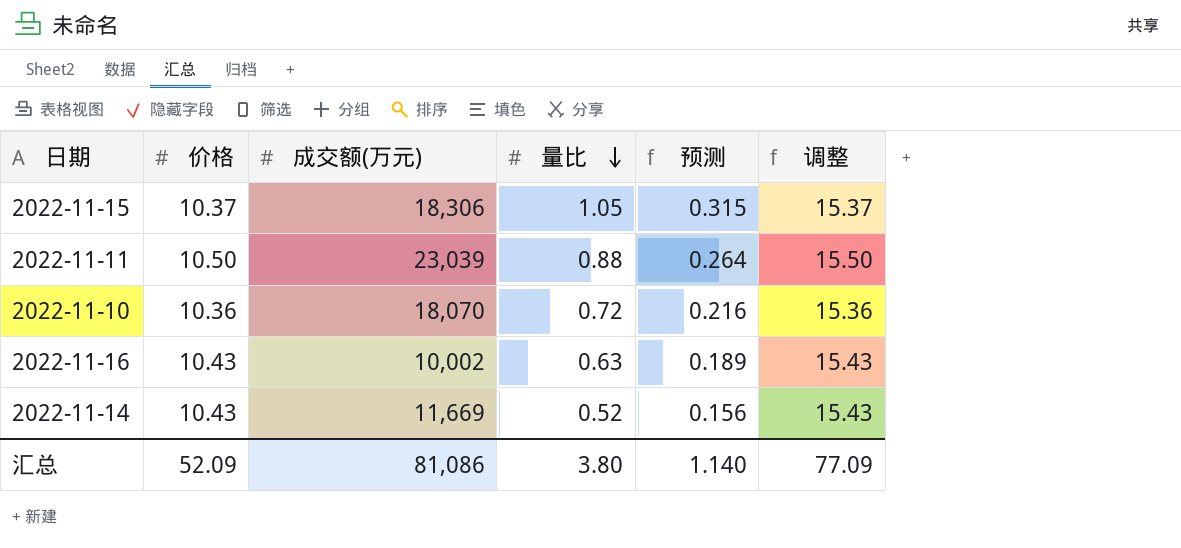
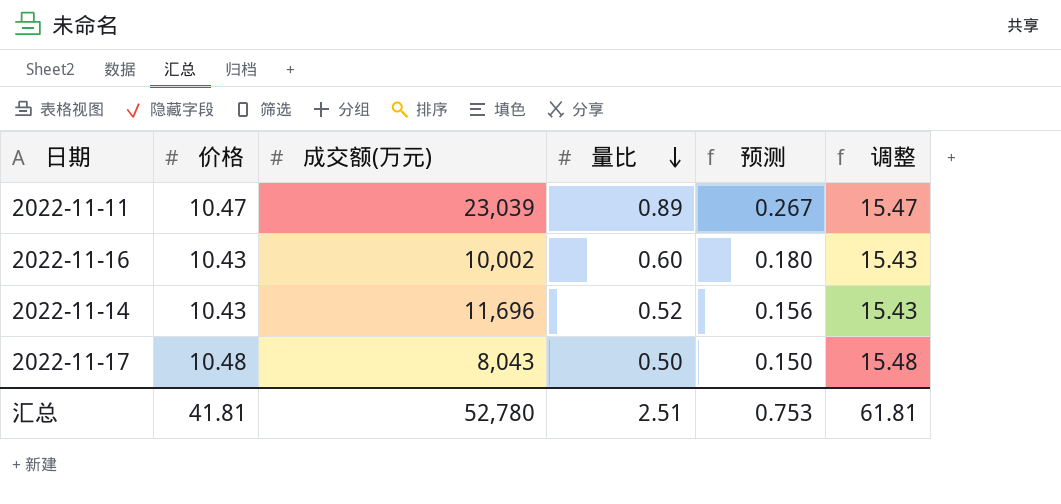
row 2022-11-15: 10.37 | 18,306 | 1.05 | 0.315 | 15.37 -> none
row 2022-11-10: 10.36 | 18,070 | 0.72 | 0.216 | 15.36 -> none
2022-11-11 | 价格: 10.50 -> 10.47
2022-11-11 | 量比: 0.88 -> 0.89
2022-11-11 | 预测: 0.264 -> 0.267
2022-11-11 | 调整: 15.50 -> 15.47
2022-11-16 | 量比: 0.63 -> 0.60
2022-11-16 | 预测: 0.189 -> 0.180
2022-11-14 | 成交额(万元): 11,669 -> 11,696
row 2022-11-17: none -> 10.48 | 8,043 | 0.50 | 0.150 | 15.48
汇总 | 价格: 52.09 -> 41.81
汇总 | 成交额(万元): 81,086 -> 52,780
汇总 | 量比: 3.80 -> 2.51
汇总 | 预测: 1.140 -> 0.753
汇总 | 调整: 77.09 -> 61.81

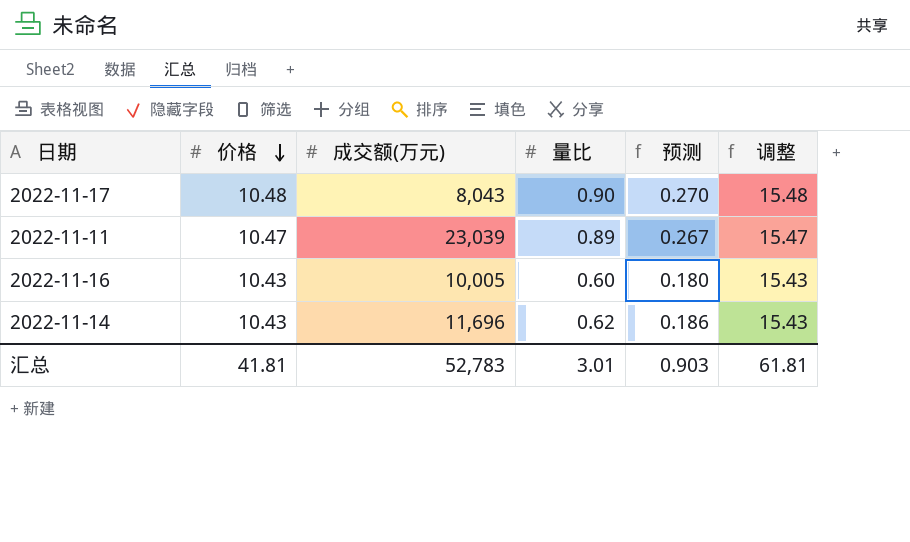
row order: 量比 descending -> 价格 descending
2022-11-17 | 量比: 0.50 -> 0.90
2022-11-17 | 预测: 0.150 -> 0.270
2022-11-16 | 成交额(万元): 10,002 -> 10,005
2022-11-14 | 量比: 0.52 -> 0.62
2022-11-14 | 预测: 0.156 -> 0.186
汇总 | 成交额(万元): 52,780 -> 52,783
汇总 | 量比: 2.51 -> 3.01
汇总 | 预测: 0.753 -> 0.903

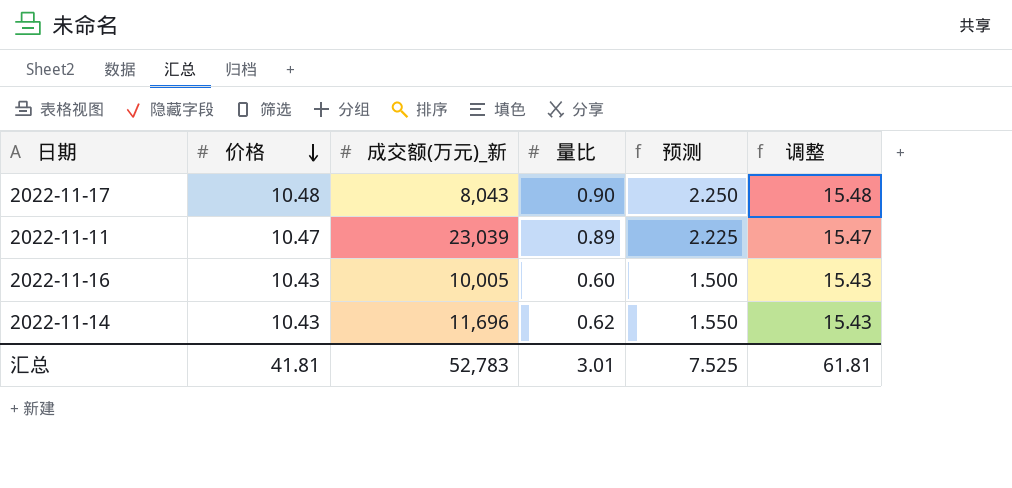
column name: 成交额(万元) -> 成交额(万元)_新
column 预测 | formula: [量比] * 0.3 -> [量比] * 2.5
汇总 | 预测: 0.903 -> 7.525

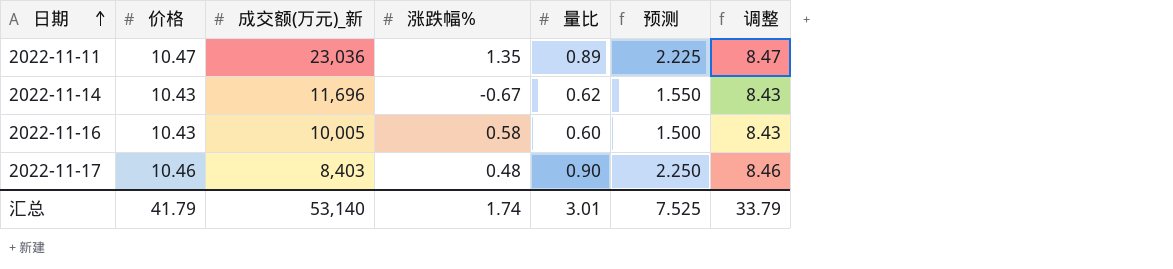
row order: 价格 descending -> 日期 ascending
column 涨跌幅% | position: none -> 4
column 调整 | formula: [价格] + 5 -> [价格] - 2
2022-11-11 | 成交额(万元)_新: 23,039 -> 23,036
2022-11-17 | 价格: 10.48 -> 10.46
2022-11-17 | 成交额(万元)_新: 8,043 -> 8,403
汇总 | 价格: 41.81 -> 41.79
汇总 | 成交额(万元)_新: 52,783 -> 53,140
汇总 | 调整: 61.81 -> 33.79

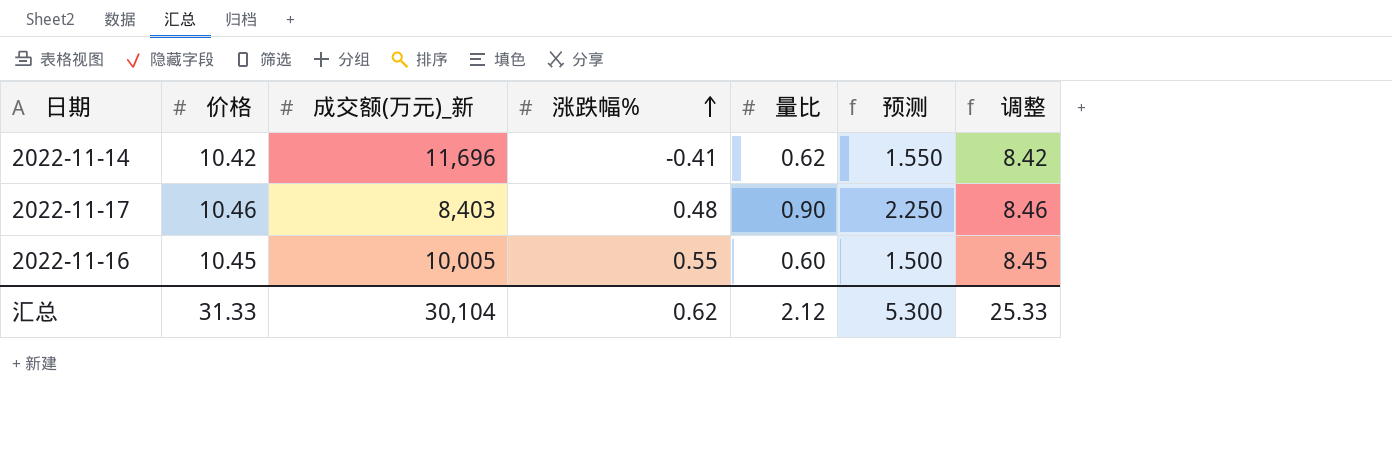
row order: 日期 ascending -> 涨跌幅% ascending
row 2022-11-11: 10.47 | 23,036 | 1.35 | 0.89 | 2.225 | 8.47 -> none
2022-11-14 | 价格: 10.43 -> 10.42
2022-11-14 | 涨跌幅%: -0.67 -> -0.41
2022-11-14 | 调整: 8.43 -> 8.42
2022-11-16 | 价格: 10.43 -> 10.45
2022-11-16 | 涨跌幅%: 0.58 -> 0.55
2022-11-16 | 调整: 8.43 -> 8.45
汇总 | 价格: 41.79 -> 31.33
汇总 | 成交额(万元)_新: 53,140 -> 30,104
汇总 | 涨跌幅%: 1.74 -> 0.62
汇总 | 量比: 3.01 -> 2.12
汇总 | 预测: 7.525 -> 5.300
汇总 | 调整: 33.79 -> 25.33

